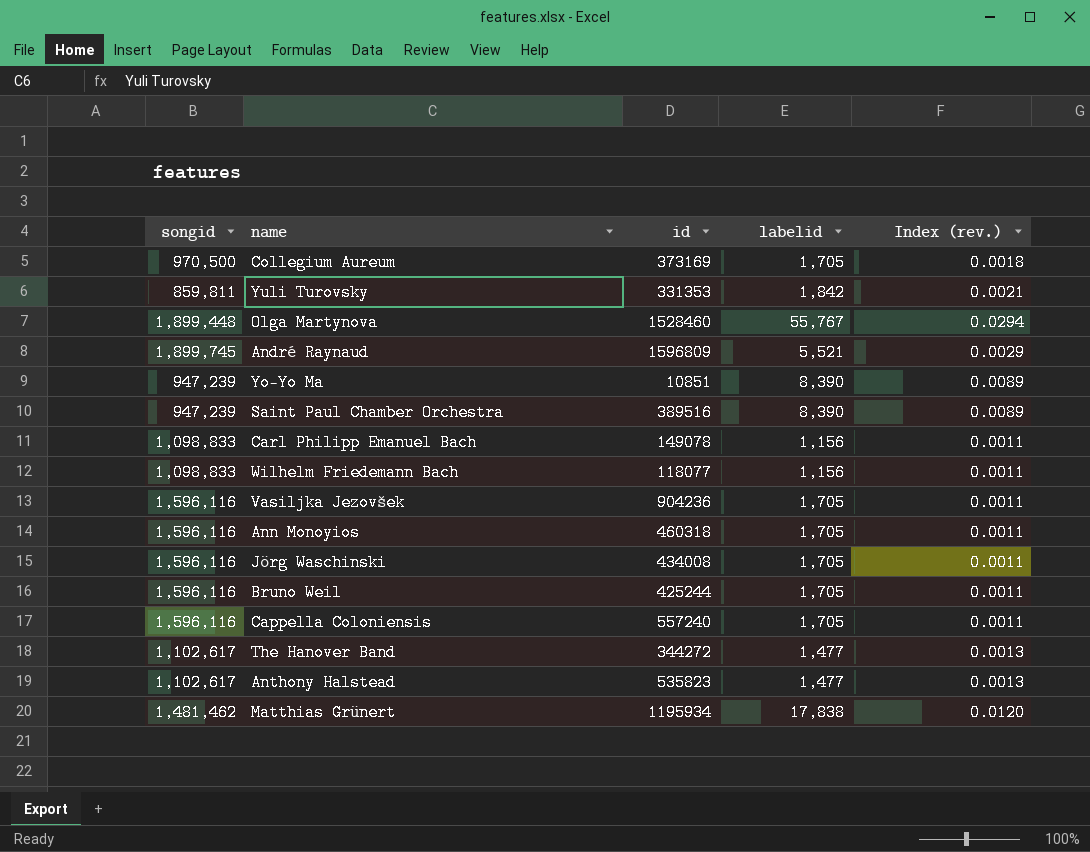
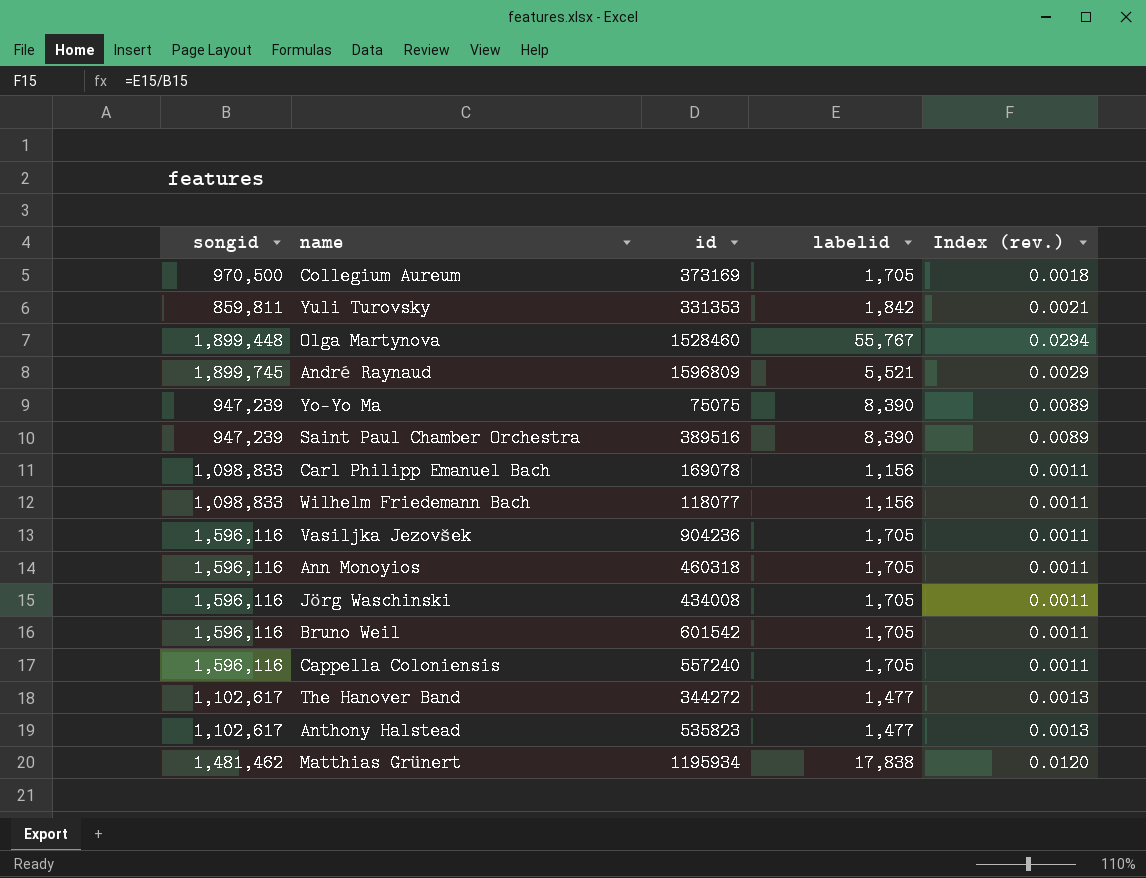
Yo‐Yo Ma | id: 10851 -> 75075
Carl Philipp Emanuel Bach | id: 149078 -> 169078
Bruno Weil | id: 425244 -> 601542

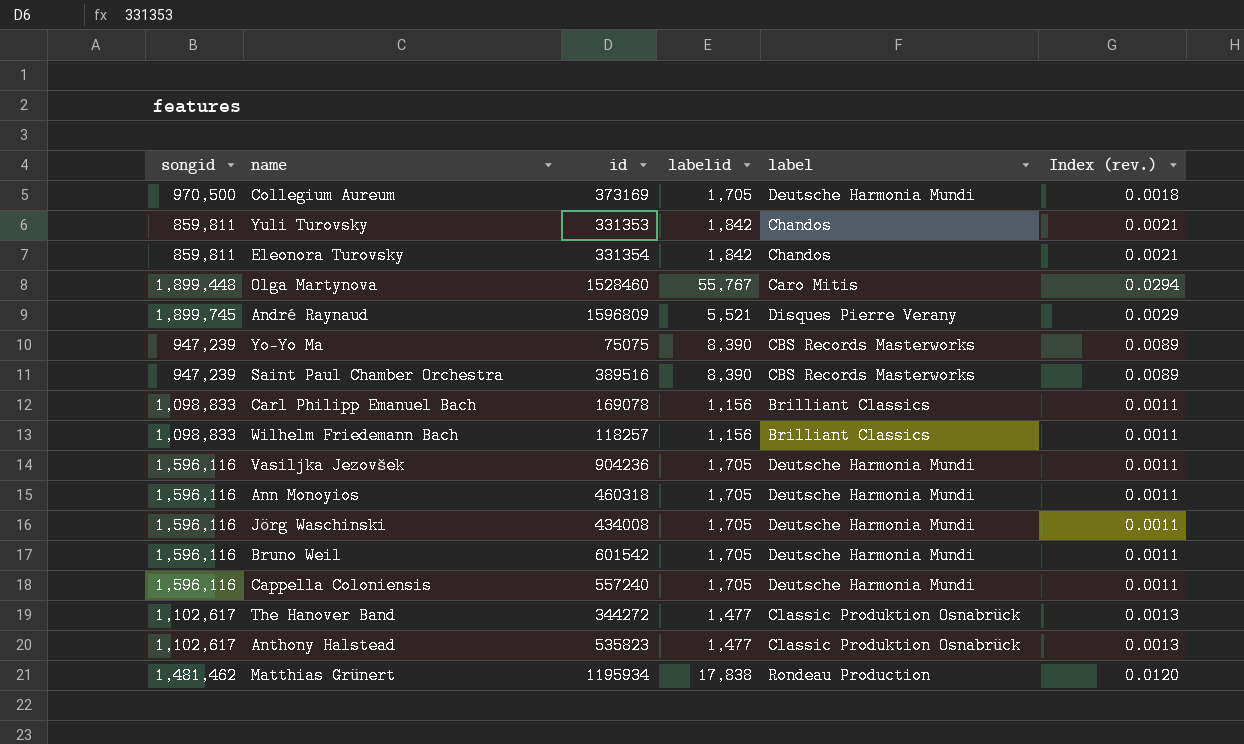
column label | position: none -> 5
row Eleonora Turovsky: none -> 859,811 | 331354 | 1,842 | Chandos | 0.0021
Wilhelm Friedemann Bach | id: 118077 -> 118257

